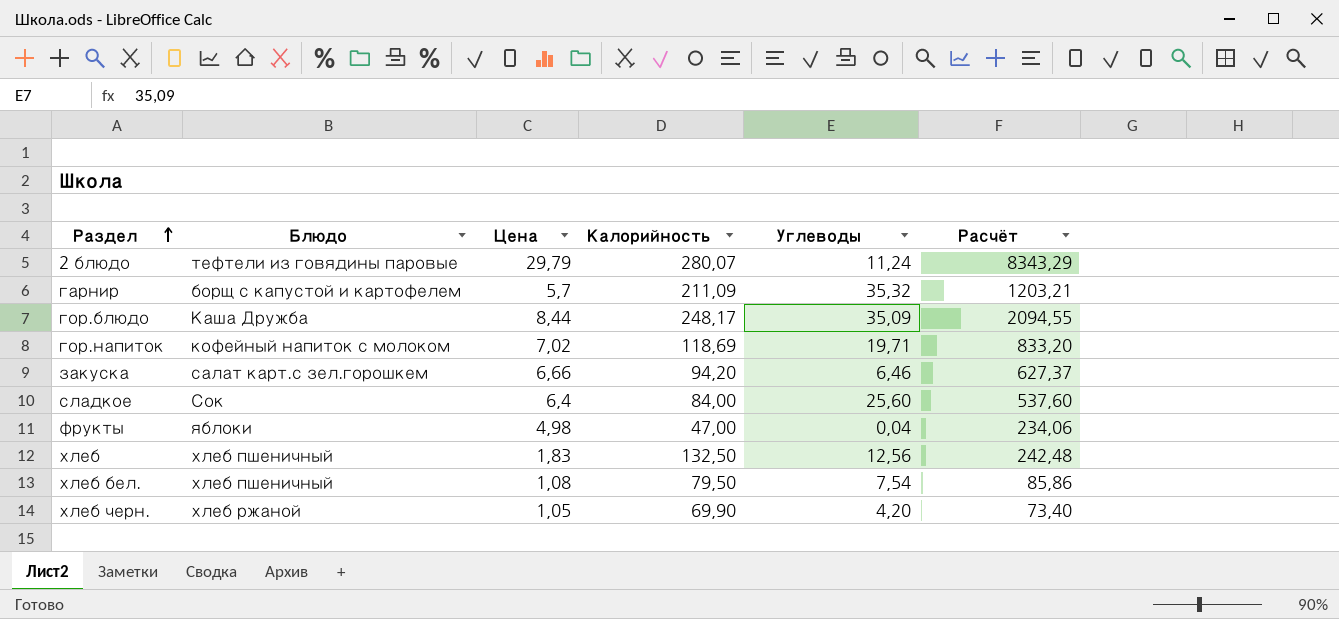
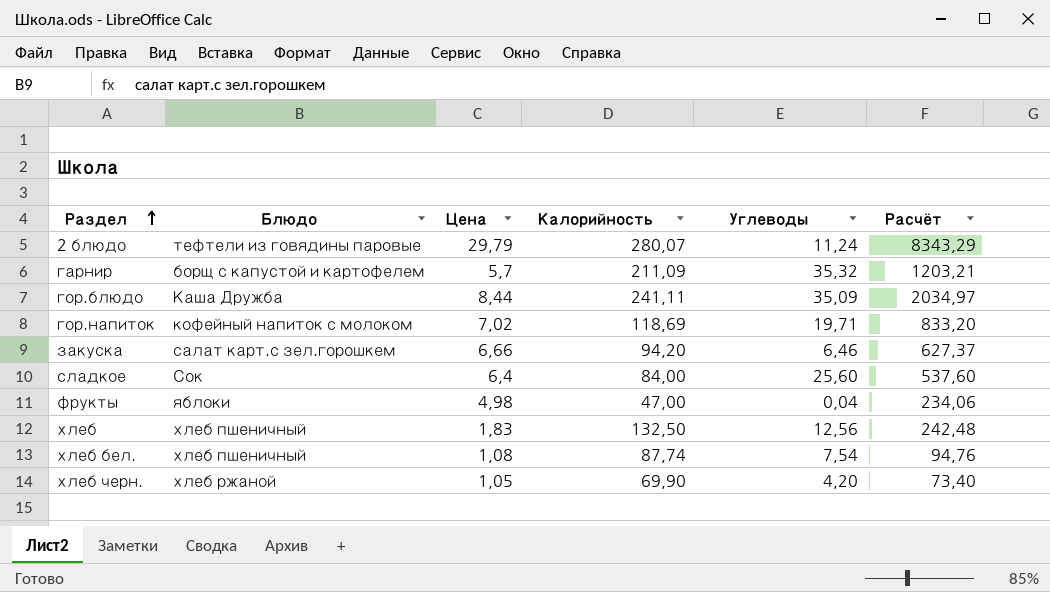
гор.блюдо | Калорийность: 248,17 -> 241,11
гор.блюдо | Расчёт: 2094,55 -> 2034,97
хлеб бел. | Калорийность: 79,50 -> 87,74
хлеб бел. | Расчёт: 85,86 -> 94,76

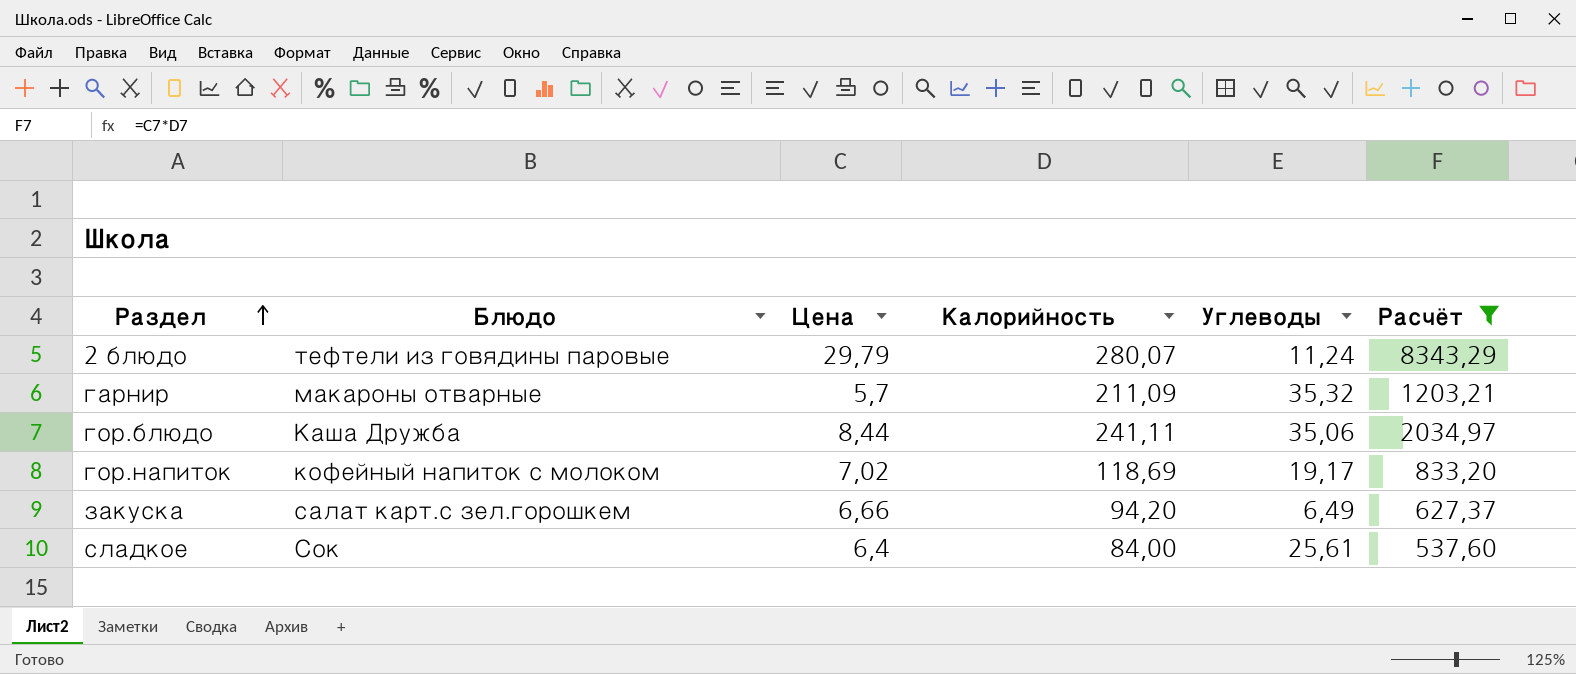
filter: none -> Расчёт >= 537,60
гарнир | Блюдо: борщ с капустой и картофелем -> макароны отварные
гор.блюдо | Углеводы: 35,09 -> 35,06
гор.напиток | Углеводы: 19,71 -> 19,17
закуска | Углеводы: 6,46 -> 6,49
сладкое | Углеводы: 25,60 -> 25,61

